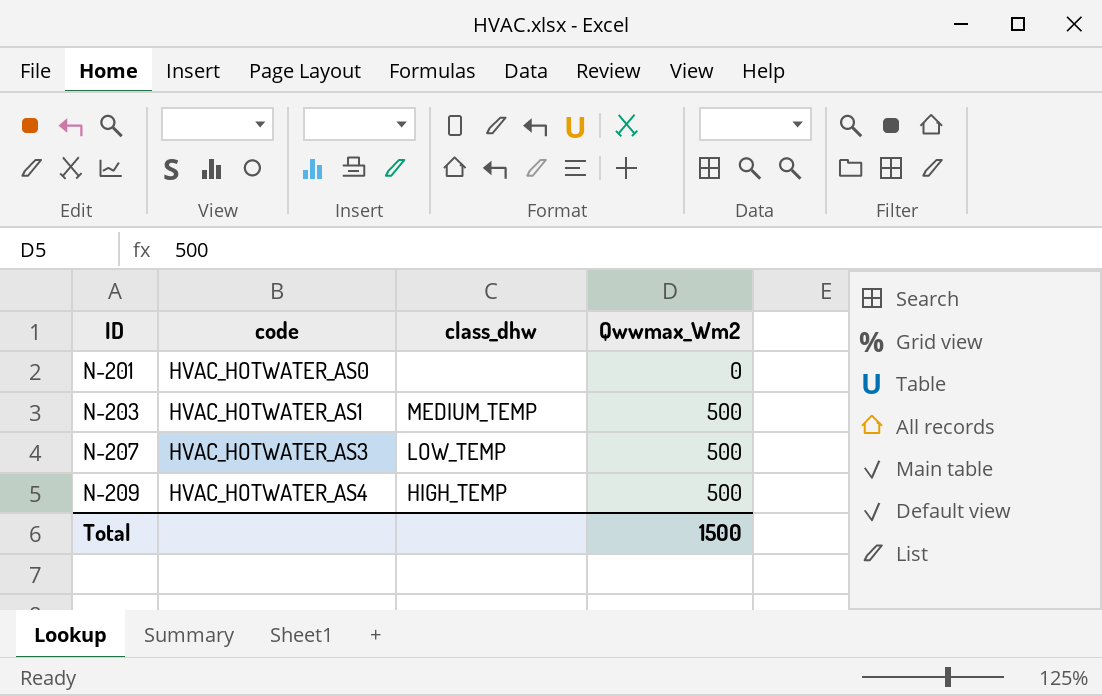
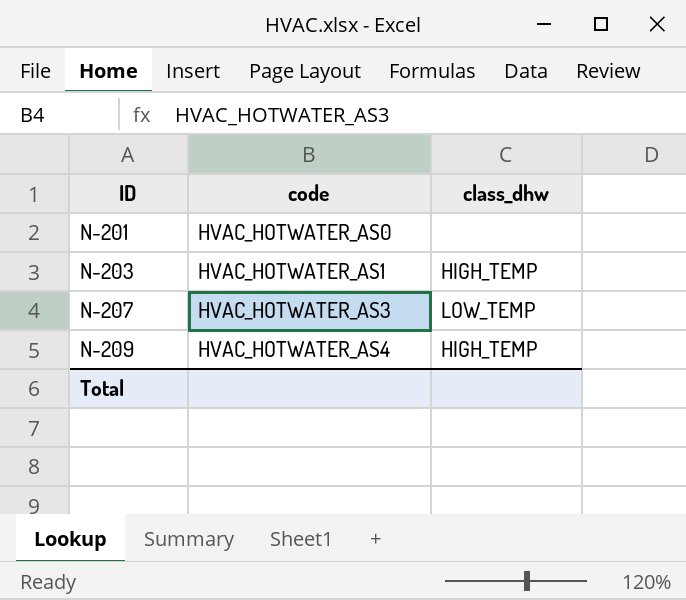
column Qwwmax_Wm2 | position: 4 -> none
N-203 | class_dhw: MEDIUM_TEMP -> HIGH_TEMP

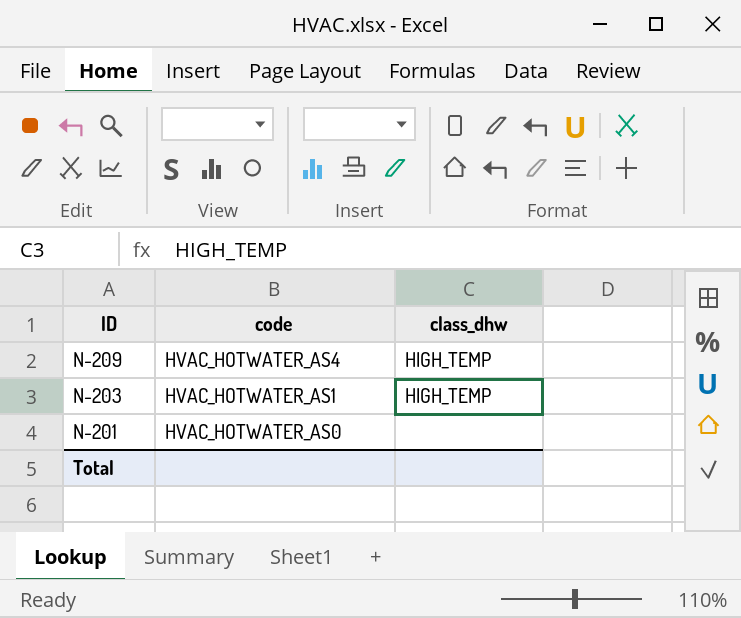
row order: ID ascending -> ID descending
row N-207: HVAC_HOTWATER_AS3 | LOW_TEMP -> none

